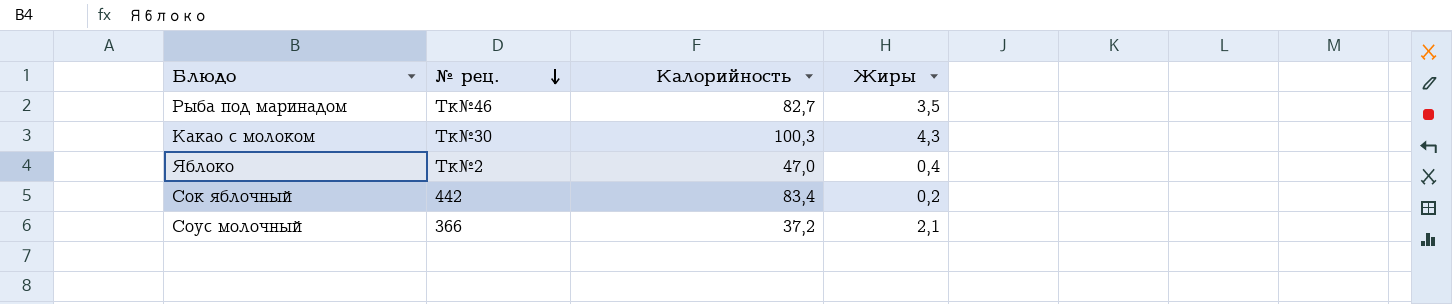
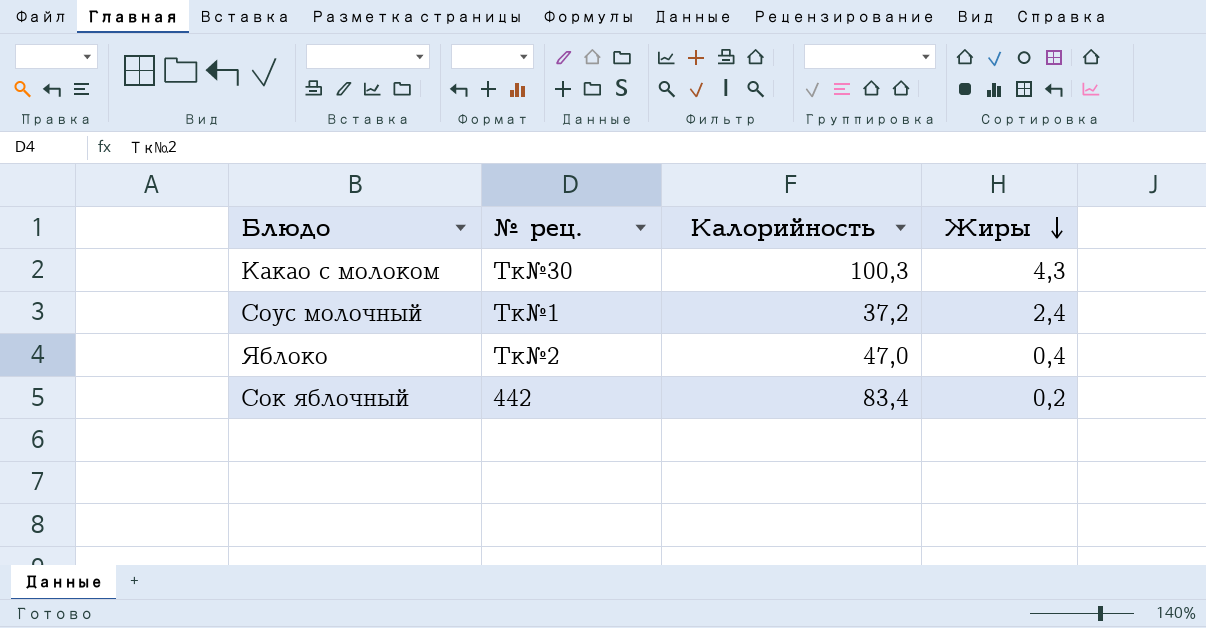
row order: № рец. descending -> Жиры descending
row Рыба под маринадом: Тк№46 | 82,7 | 3,5 -> none
Соус молочный | № рец.: 366 -> Тк№1
Соус молочный | Жиры: 2,1 -> 2,4

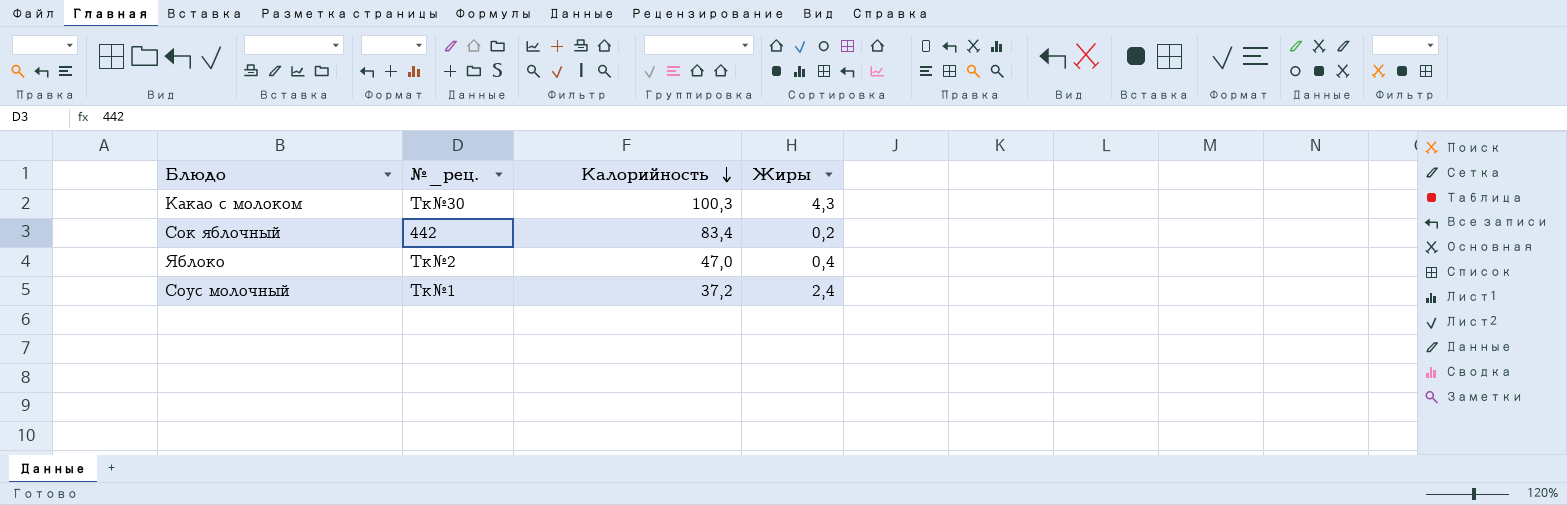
row order: Жиры descending -> Калорийность descending
column name: № рец. -> №_рец.

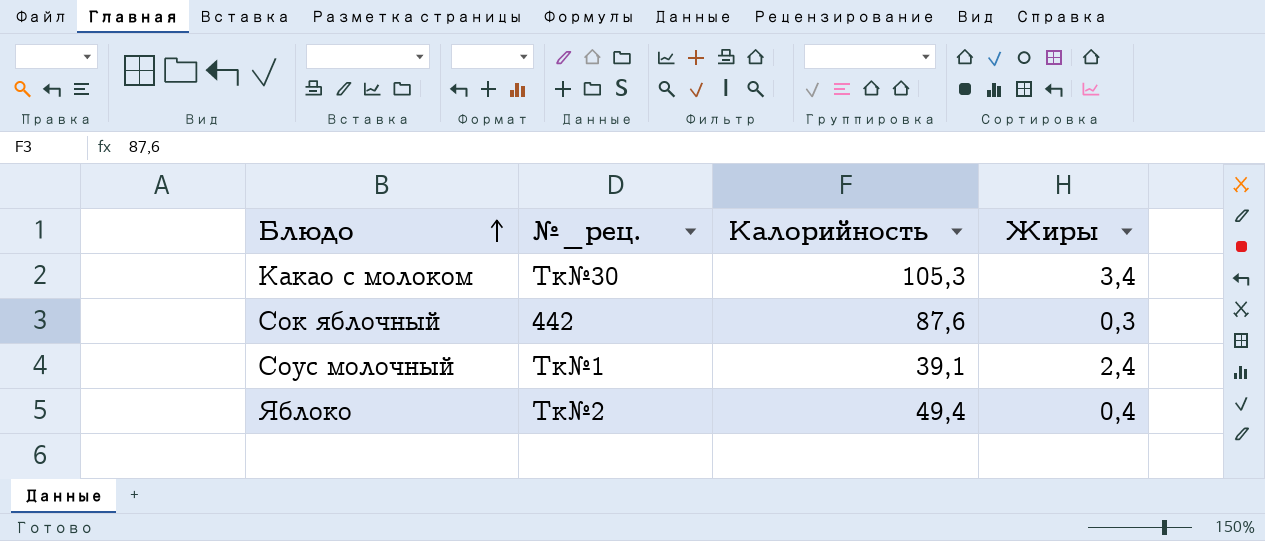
row order: Калорийность descending -> Блюдо ascending
Какао с молоком | Калорийность: 100,3 -> 105,3
Какао с молоком | Жиры: 4,3 -> 3,4
Сок яблочный | Калорийность: 83,4 -> 87,6
Сок яблочный | Жиры: 0,2 -> 0,3
Соус молочный | Калорийность: 37,2 -> 39,1
Яблоко | Калорийность: 47,0 -> 49,4

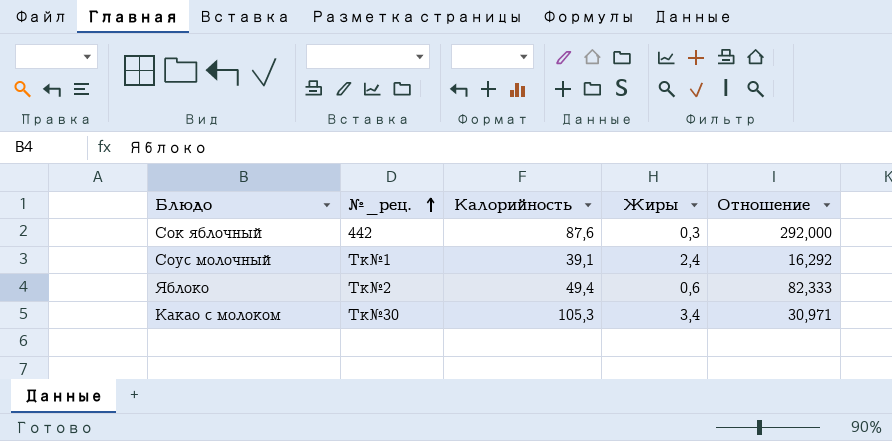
row order: Блюдо ascending -> №_рец. ascending
column Отношение | formula: none -> [Калорийность] / [Жиры]
Яблоко | Жиры: 0,4 -> 0,6

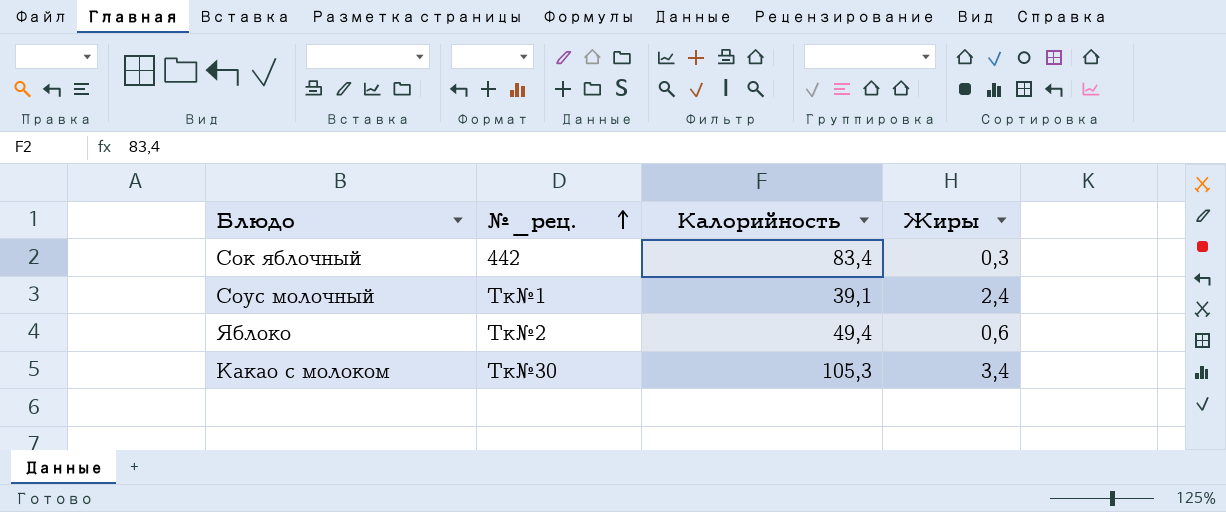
column Отношение | formula: [Калорийность] / [Жиры] -> none
Сок яблочный | Калорийность: 87,6 -> 83,4

